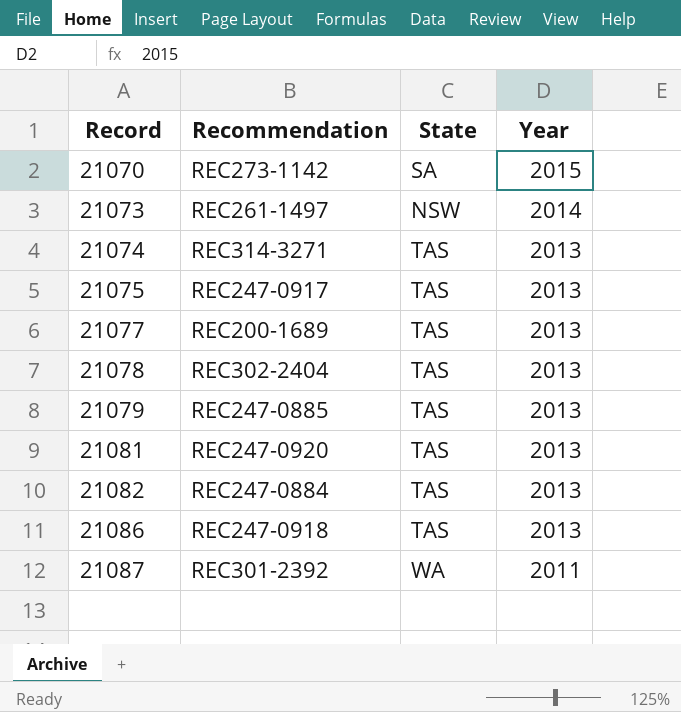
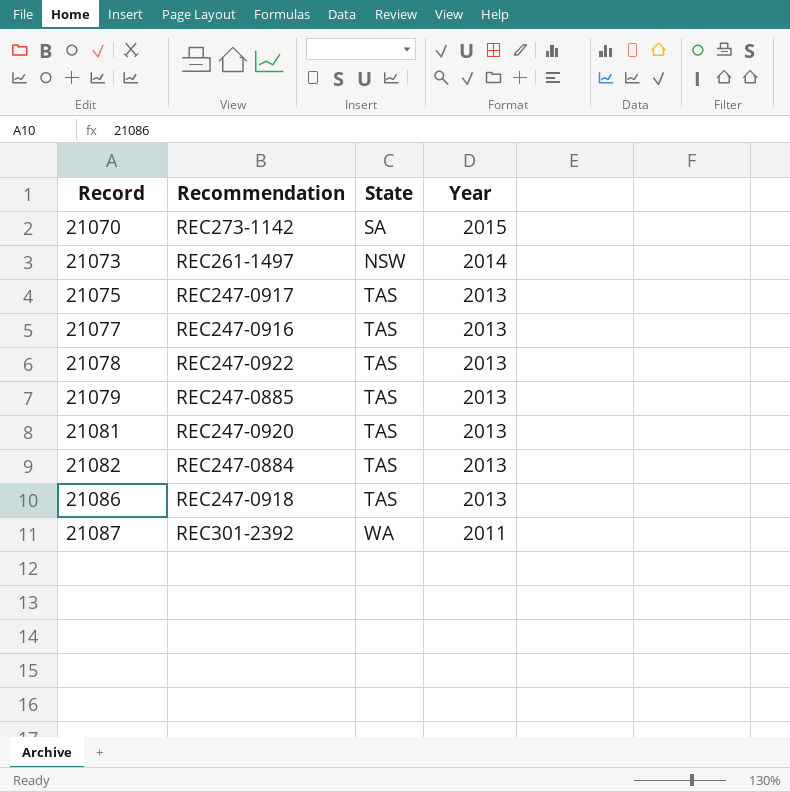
row 21074: REC314-3271 | TAS | 2013 -> none
21077 | Recommendation: REC200-1689 -> REC247-0916
21078 | Recommendation: REC302-2404 -> REC247-0922

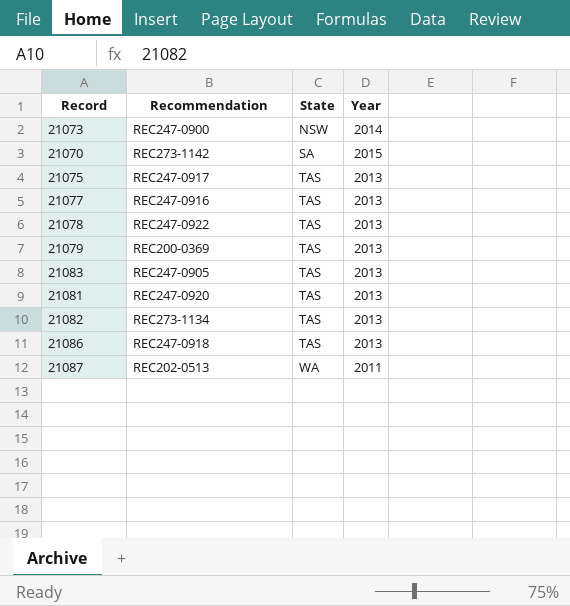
row order: Record ascending -> State ascending
21073 | Recommendation: REC261-1497 -> REC247-0900
21079 | Recommendation: REC247-0885 -> REC200-0369
row 21083: none -> REC247-0905 | TAS | 2013
21082 | Recommendation: REC247-0884 -> REC273-1134
21087 | Recommendation: REC301-2392 -> REC202-0513

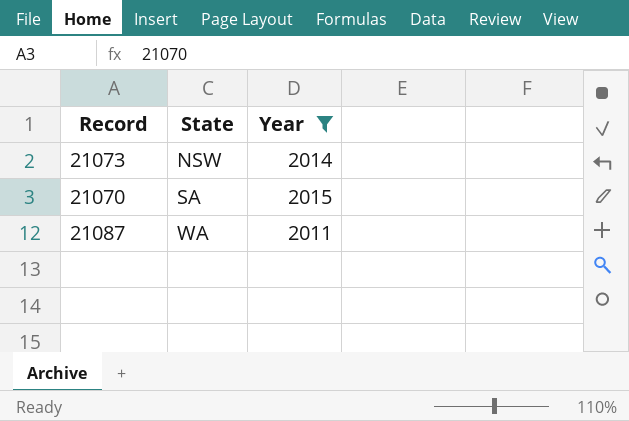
filter: none -> Year != 2013
column Recommendation | position: 2 -> none

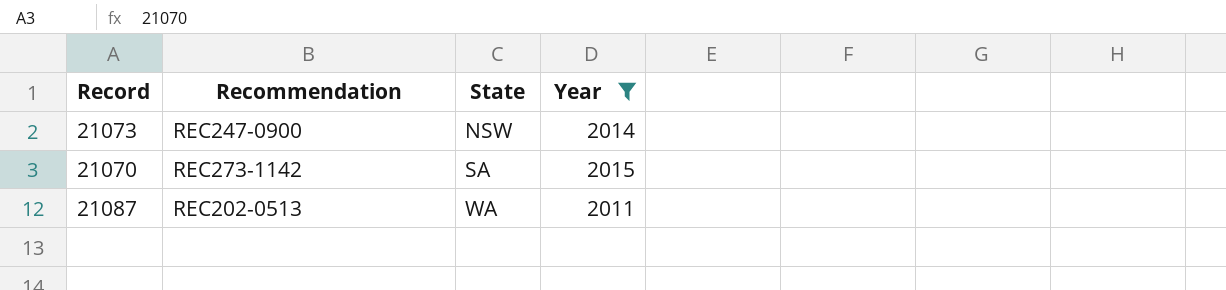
column Recommendation | position: none -> 2

